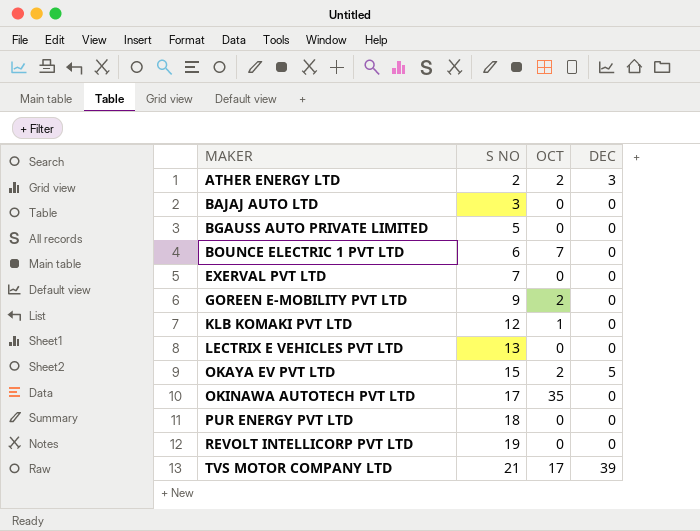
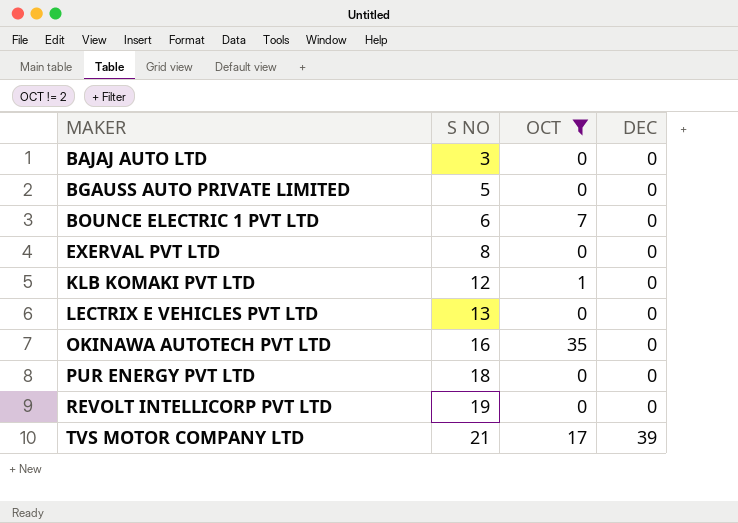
filter: none -> OCT != 2
EXERVAL PVT LTD | S NO: 7 -> 8
OKINAWA AUTOTECH PVT LTD | S NO: 17 -> 16

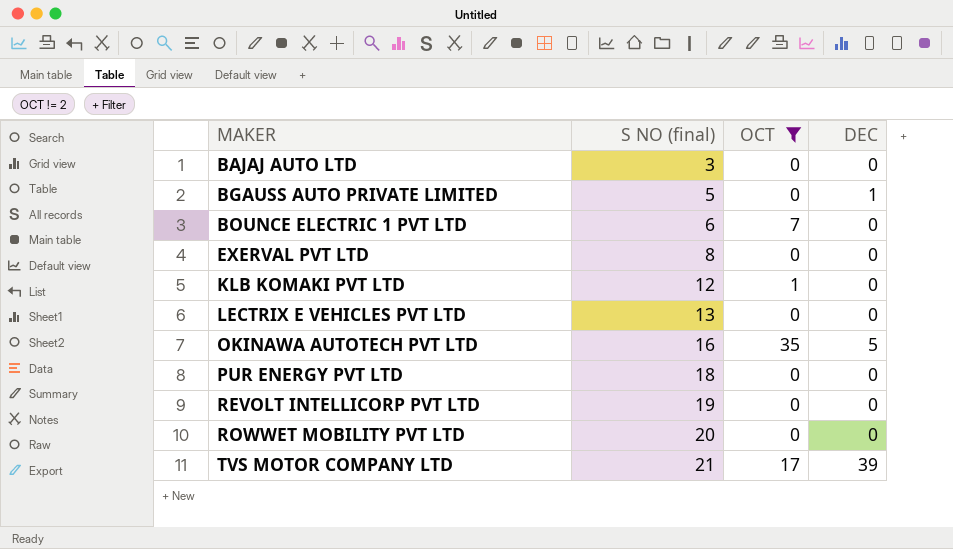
column name: S NO -> S NO (final)
BGAUSS AUTO PRIVATE LIMITED | DEC: 0 -> 1
OKINAWA AUTOTECH PVT LTD | DEC: 0 -> 5
row ROWWET MOBILITY PVT LTD: none -> 20 | 0 | 0

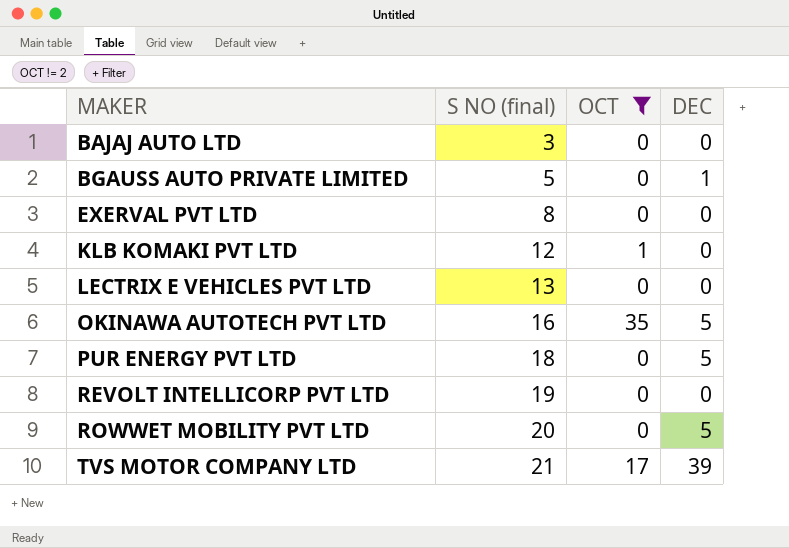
row BOUNCE ELECTRIC 1 PVT LTD: 6 | 7 | 0 -> none
PUR ENERGY PVT LTD | DEC: 0 -> 5
ROWWET MOBILITY PVT LTD | DEC: 0 -> 5

